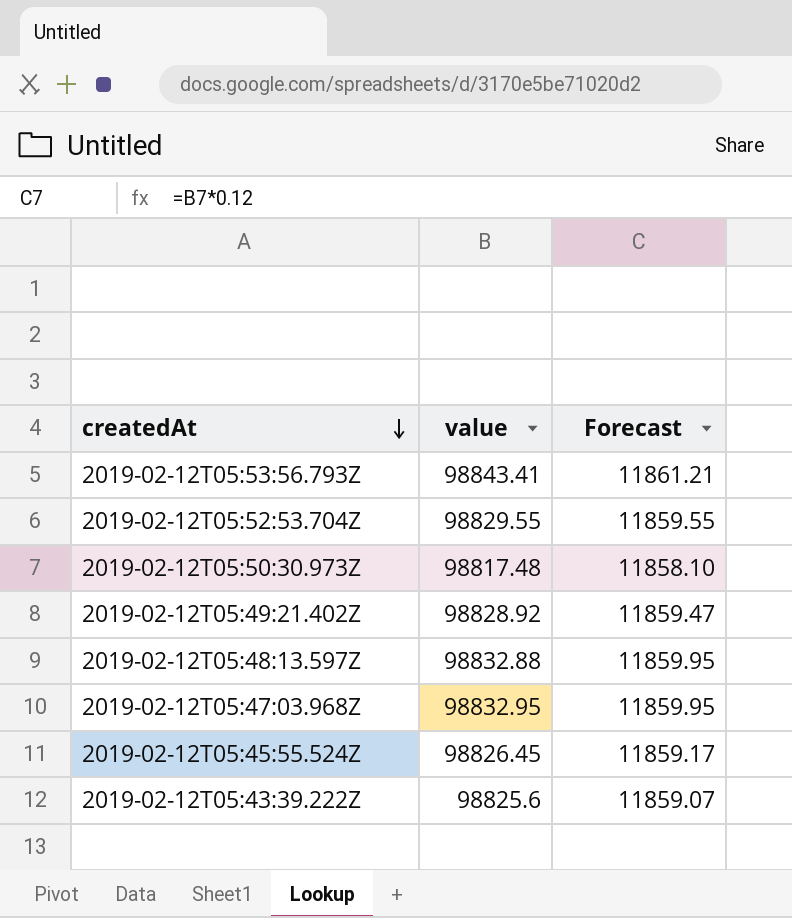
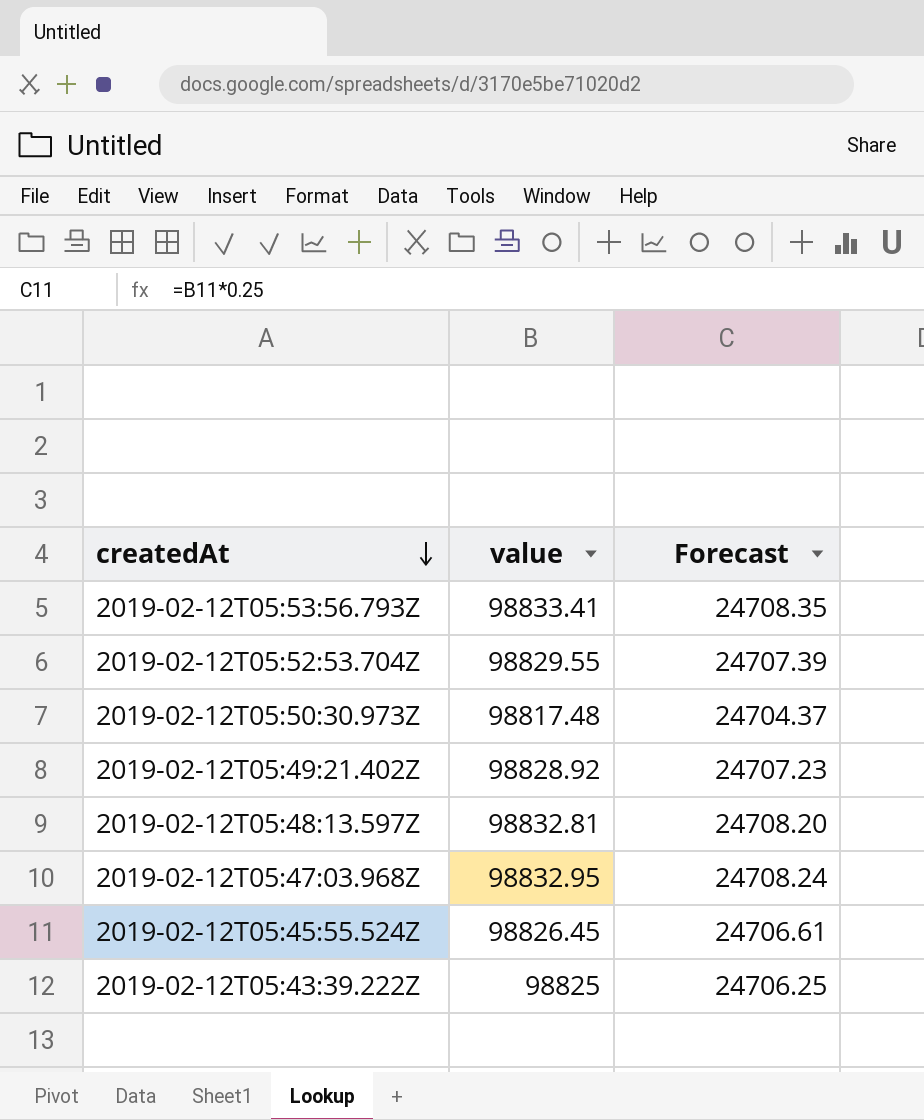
column Forecast | formula: [value] * 0.12 -> [value] * 0.25
2019-02-12T05:53:56.793Z | value: 98843.41 -> 98833.41
2019-02-12T05:48:13.597Z | value: 98832.88 -> 98832.81
2019-02-12T05:43:39.222Z | value: 98825.6 -> 98825

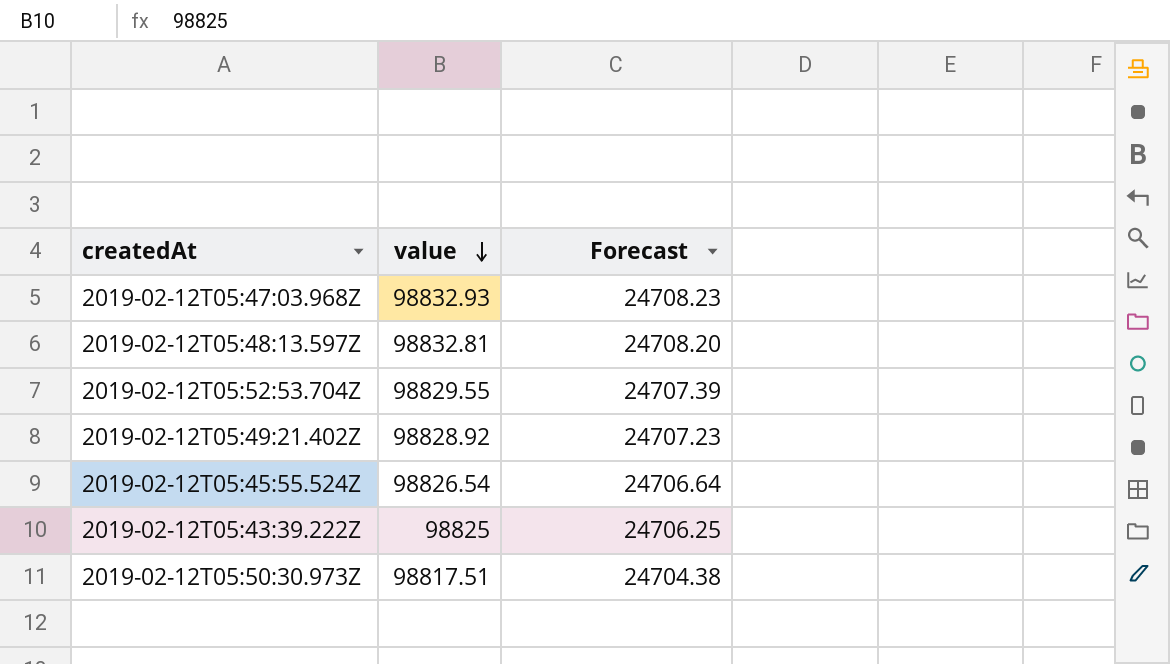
row order: createdAt descending -> value descending
row 2019-02-12T05:53:56.793Z: 98833.41 | 24708.35 -> none
2019-02-12T05:47:03.968Z | value: 98832.95 -> 98832.93
2019-02-12T05:47:03.968Z | Forecast: 24708.24 -> 24708.23
2019-02-12T05:45:55.524Z | value: 98826.45 -> 98826.54
2019-02-12T05:45:55.524Z | Forecast: 24706.61 -> 24706.64
2019-02-12T05:50:30.973Z | value: 98817.48 -> 98817.51
2019-02-12T05:50:30.973Z | Forecast: 24704.37 -> 24704.38

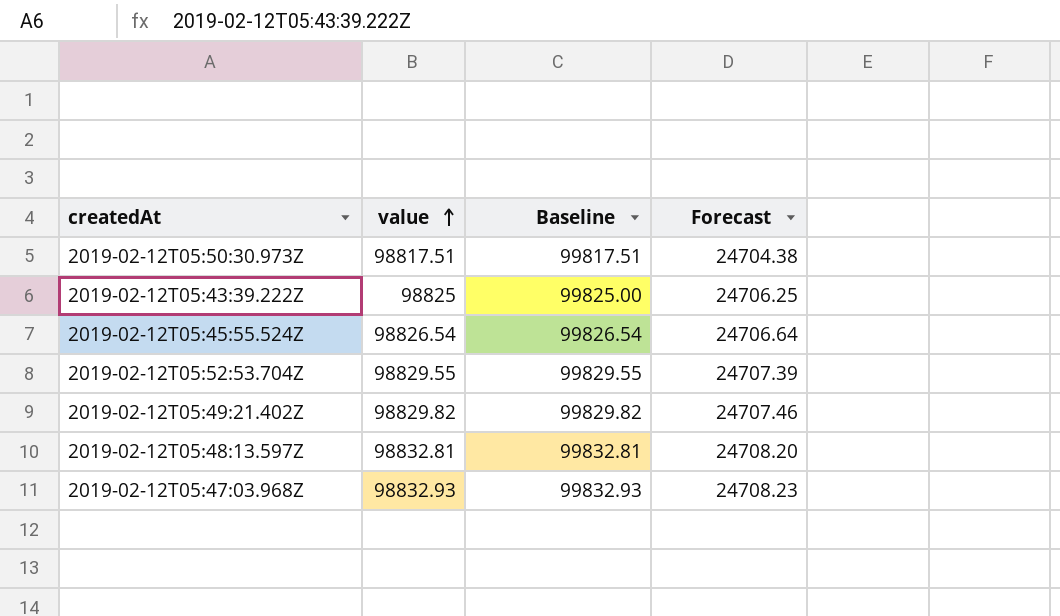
row order: value descending -> value ascending
column Baseline | formula: none -> [value] + 1000
2019-02-12T05:49:21.402Z | value: 98828.92 -> 98829.82
2019-02-12T05:49:21.402Z | Forecast: 24707.23 -> 24707.46

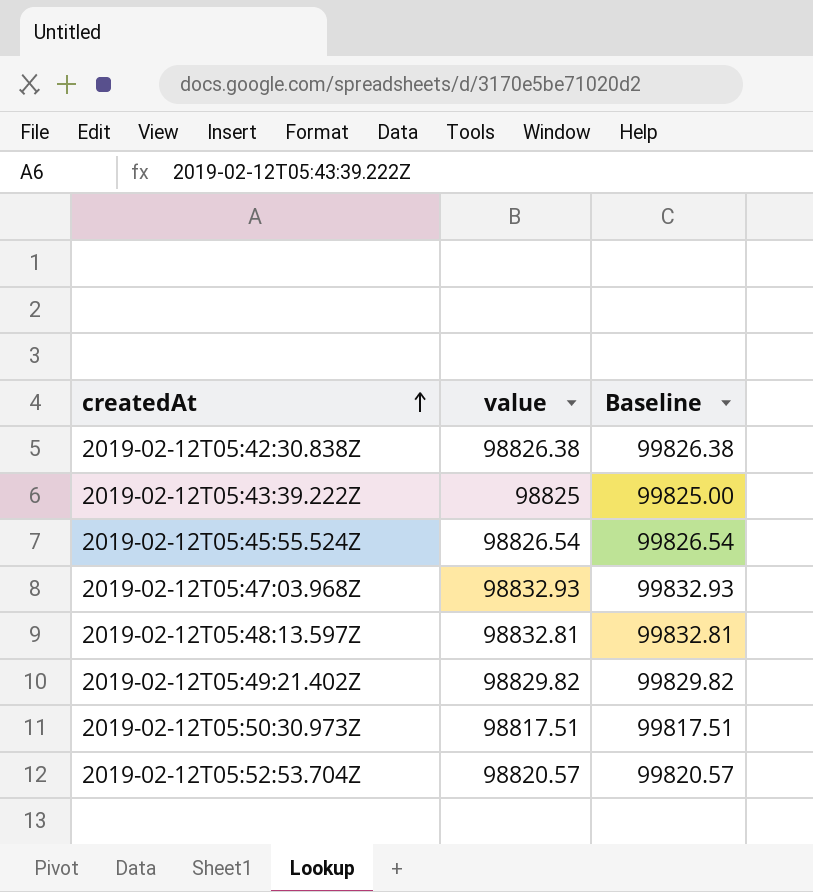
row order: value ascending -> createdAt ascending
column Forecast | formula: [value] * 0.25 -> none
row 2019-02-12T05:42:30.838Z: none -> 98826.38 | 99826.38
2019-02-12T05:52:53.704Z | value: 98829.55 -> 98820.57
2019-02-12T05:52:53.704Z | Baseline: 99829.55 -> 99820.57

